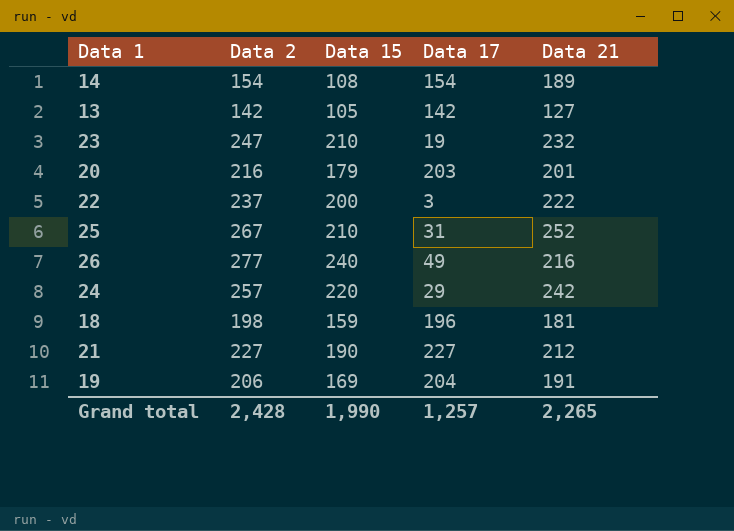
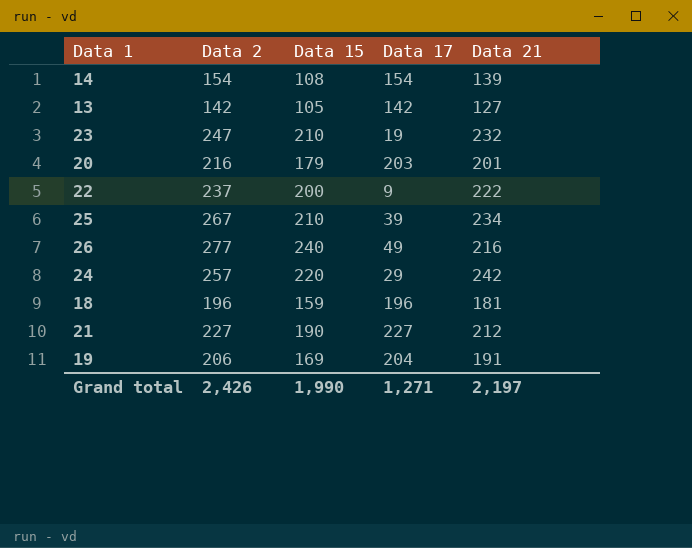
14 | Data 21: 189 -> 139
22 | Data 17: 3 -> 9
25 | Data 17: 31 -> 39
25 | Data 21: 252 -> 234
18 | Data 2: 198 -> 196
Grand total | Data 2: 2,428 -> 2,426
Grand total | Data 17: 1,257 -> 1,271
Grand total | Data 21: 2,265 -> 2,197

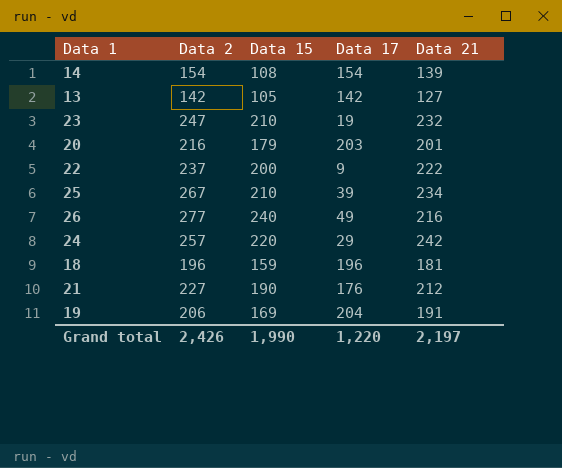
21 | Data 17: 227 -> 176
Grand total | Data 17: 1,271 -> 1,220

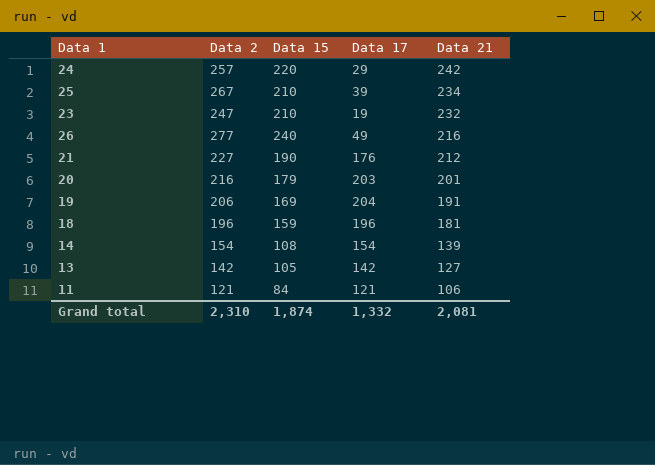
row order: none -> Data 21 descending
row 22: 237 | 200 | 9 | 222 -> none
row 11: none -> 121 | 84 | 121 | 106
Grand total | Data 2: 2,426 -> 2,310
Grand total | Data 15: 1,990 -> 1,874
Grand total | Data 17: 1,220 -> 1,332
Grand total | Data 21: 2,197 -> 2,081

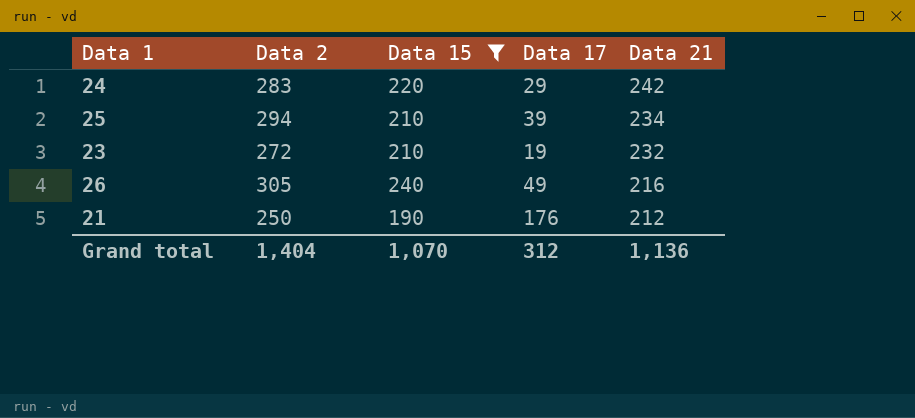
filter: none -> Data 15 >= 190
24 | Data 2: 257 -> 283
25 | Data 2: 267 -> 294
23 | Data 2: 247 -> 272
26 | Data 2: 277 -> 305
21 | Data 2: 227 -> 250
Grand total | Data 2: 2,310 -> 1,404
Grand total | Data 15: 1,874 -> 1,070
Grand total | Data 17: 1,332 -> 312
Grand total | Data 21: 2,081 -> 1,136

